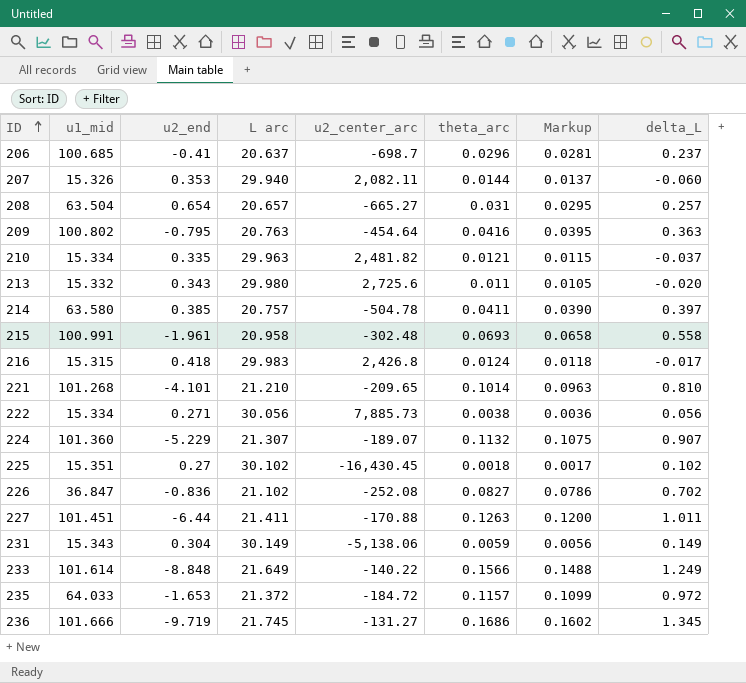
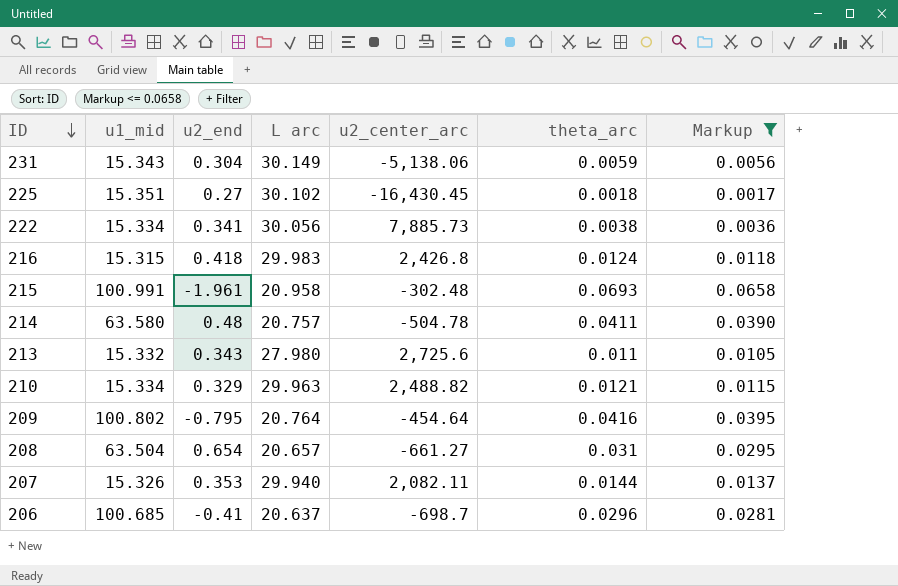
filter: none -> Markup <= 0.0658
row order: ID ascending -> ID descending
column delta_L | position: 8 -> none
222 | u2_end: 0.271 -> 0.341
214 | u2_end: 0.385 -> 0.48
213 | L arc: 29.980 -> 27.980
210 | u2_end: 0.335 -> 0.329
210 | u2_center_arc: 2,481.82 -> 2,488.82
209 | L arc: 20.763 -> 20.764
208 | u2_center_arc: -665.27 -> -661.27

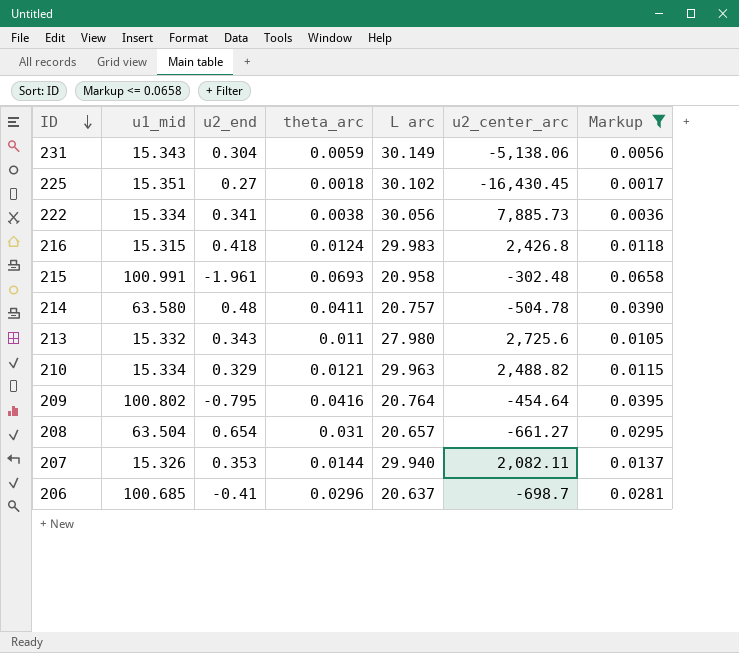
column theta_arc | position: 6 -> 4

